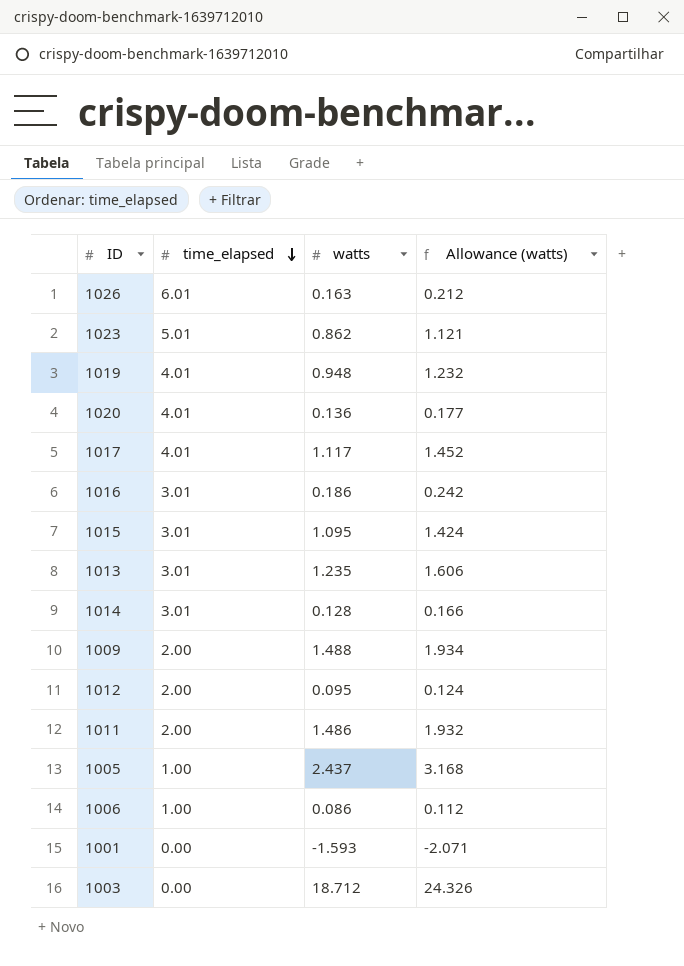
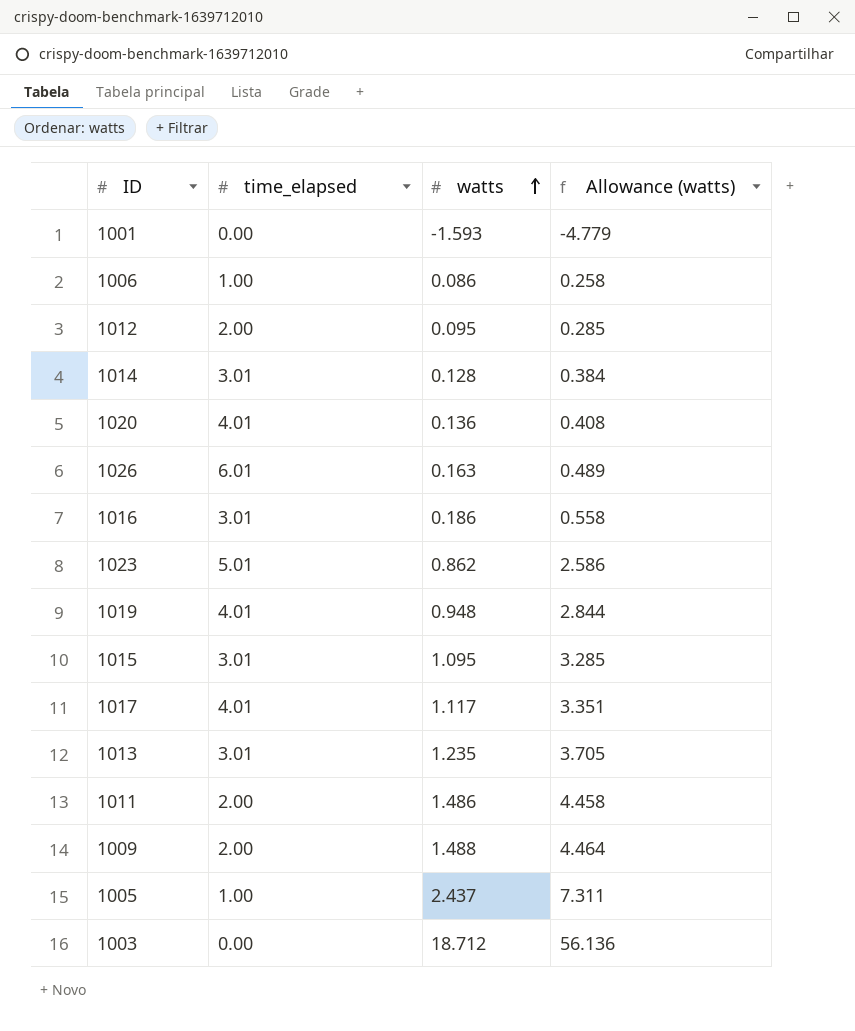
row order: time_elapsed descending -> watts ascending
column Allowance (watts) | formula: [watts] * 1.3 -> [watts] * 3

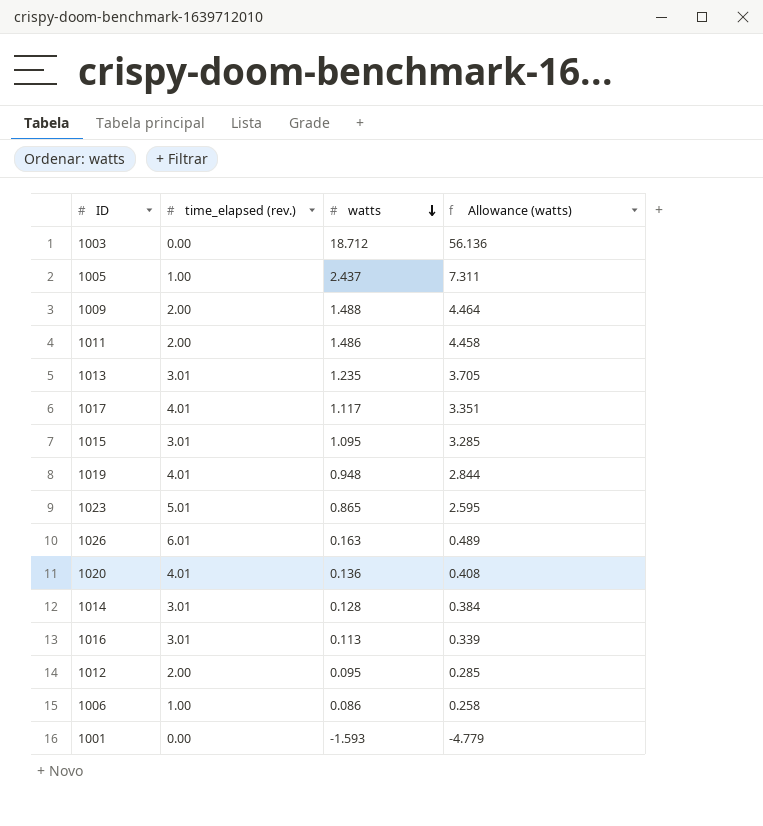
row order: watts ascending -> watts descending
column name: time_elapsed -> time_elapsed (rev.)
1023 | watts: 0.862 -> 0.865
1023 | Allowance (watts): 2.586 -> 2.595
1016 | watts: 0.186 -> 0.113
1016 | Allowance (watts): 0.558 -> 0.339

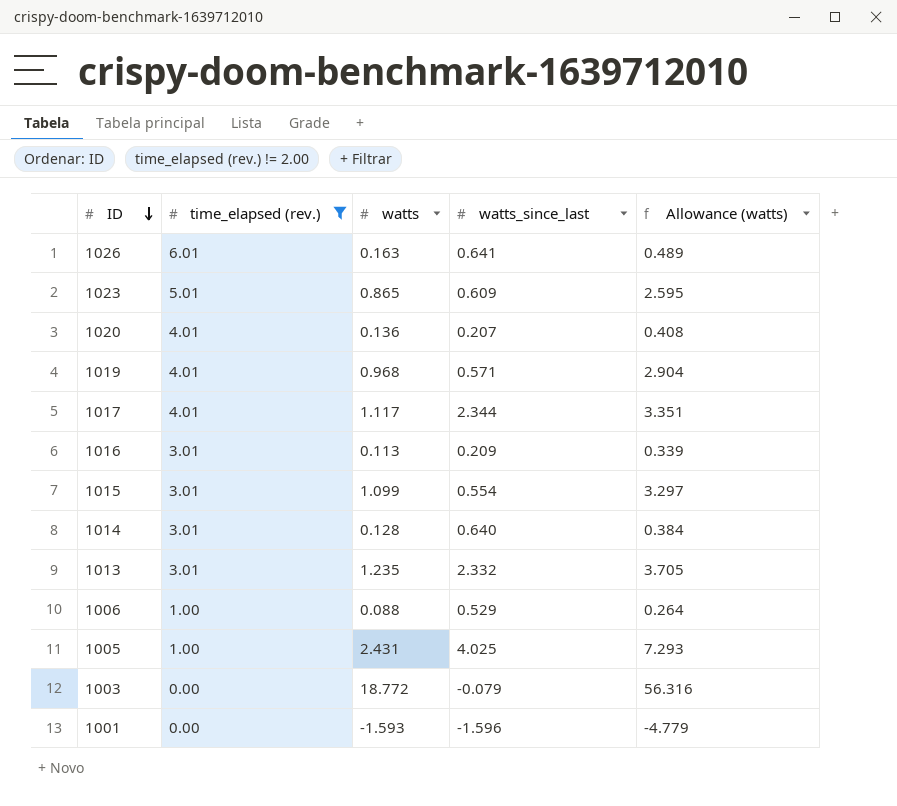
filter: none -> time_elapsed (rev.) != 2.00
row order: watts descending -> ID descending
column watts_since_last | position: none -> 4
1019 | watts: 0.948 -> 0.968
1019 | Allowance (watts): 2.844 -> 2.904
1015 | watts: 1.095 -> 1.099
1015 | Allowance (watts): 3.285 -> 3.297
1006 | watts: 0.086 -> 0.088
1006 | Allowance (watts): 0.258 -> 0.264
1005 | watts: 2.437 -> 2.431
1005 | Allowance (watts): 7.311 -> 7.293
1003 | watts: 18.712 -> 18.772
1003 | Allowance (watts): 56.136 -> 56.316

